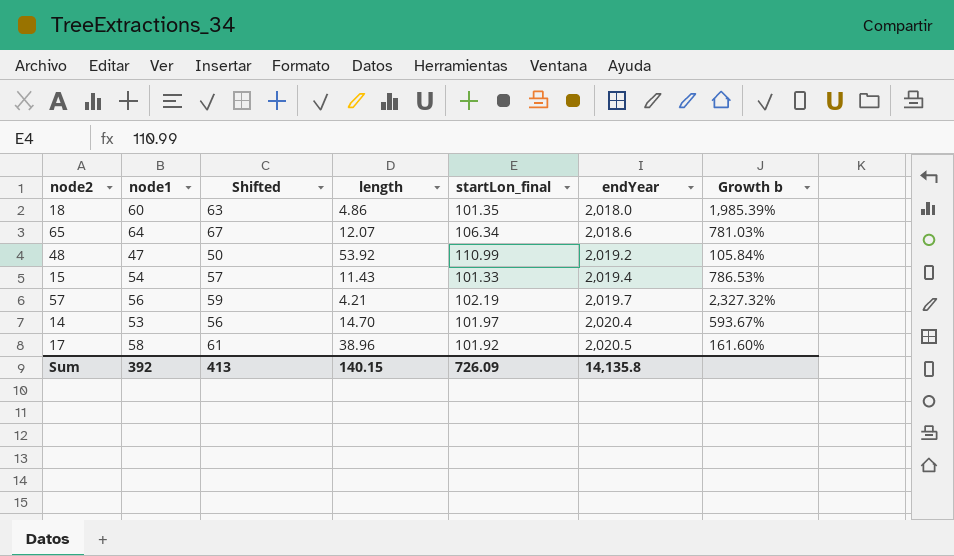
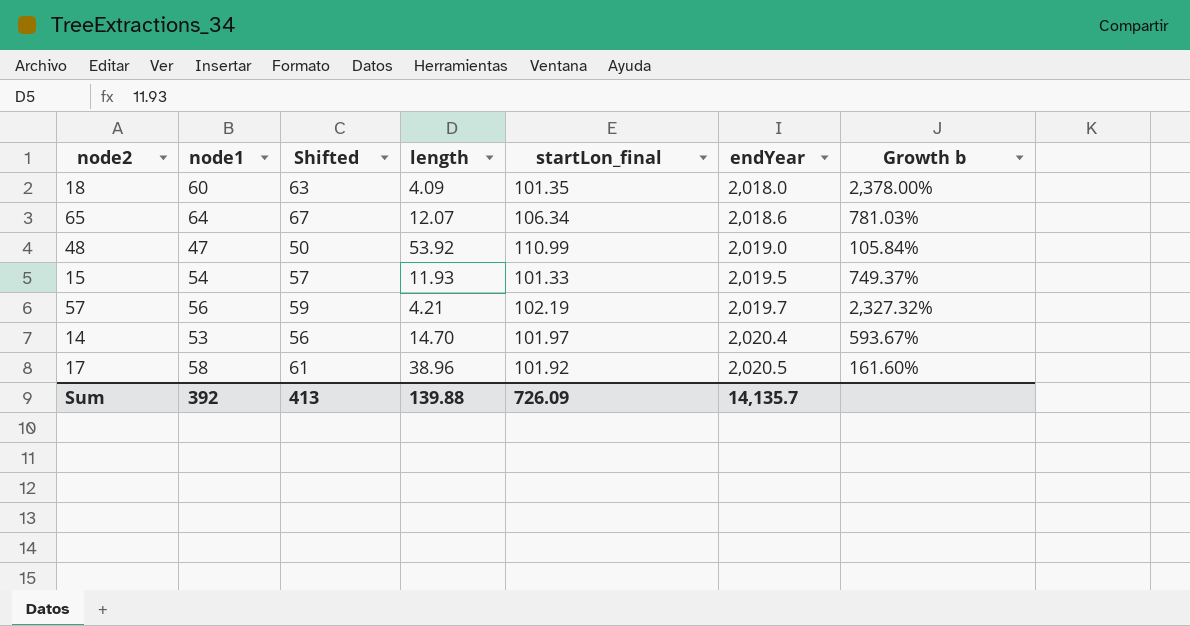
18 | length: 4.86 -> 4.09
18 | Growth b: 1,985.39% -> 2,378.00%
48 | endYear: 2,019.2 -> 2,019.0
15 | length: 11.43 -> 11.93
15 | endYear: 2,019.4 -> 2,019.5
15 | Growth b: 786.53% -> 749.37%
Sum | length: 140.15 -> 139.88
Sum | endYear: 14,135.8 -> 14,135.7

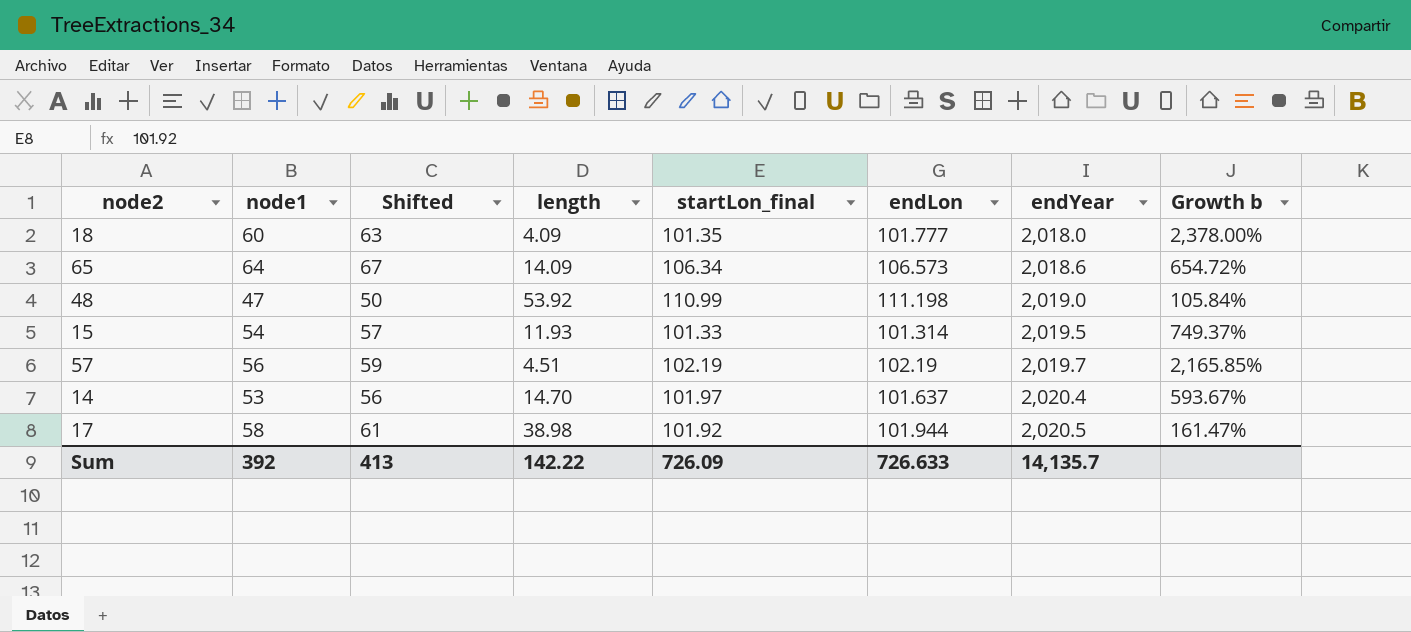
column endLon | position: none -> 6
65 | length: 12.07 -> 14.09
65 | Growth b: 781.03% -> 654.72%
57 | length: 4.21 -> 4.51
57 | Growth b: 2,327.32% -> 2,165.85%
17 | length: 38.96 -> 38.98
17 | Growth b: 161.60% -> 161.47%
Sum | length: 139.88 -> 142.22

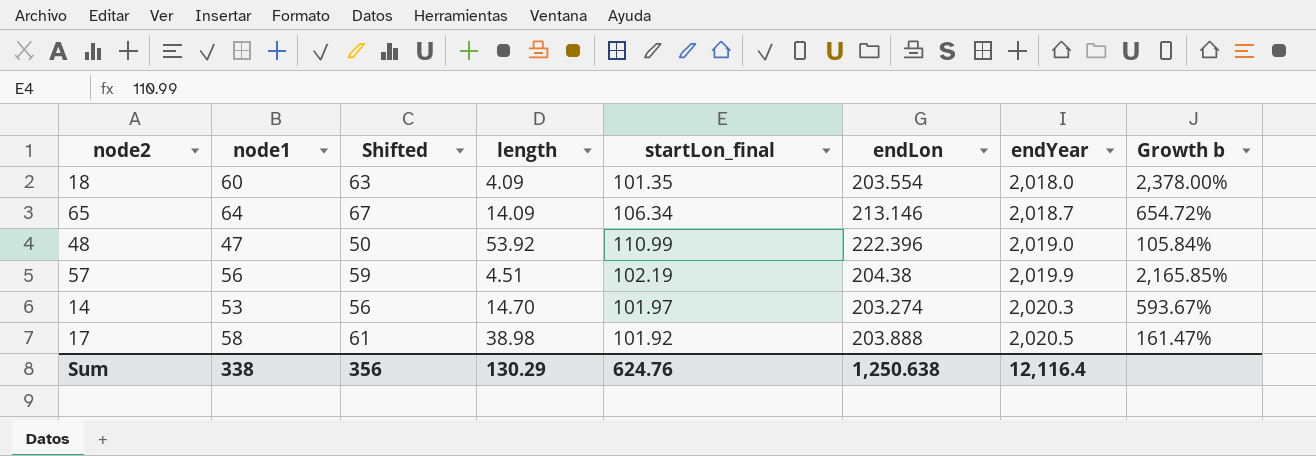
row 15: 54 | 57 | 11.93 | 101.33 | 101.314 | 2,019.5 | 749.37% -> none
18 | endLon: 101.777 -> 203.554
65 | endLon: 106.573 -> 213.146
65 | endYear: 2,018.6 -> 2,018.7
48 | endLon: 111.198 -> 222.396
57 | endLon: 102.19 -> 204.38
57 | endYear: 2,019.7 -> 2,019.9
14 | endLon: 101.637 -> 203.274
14 | endYear: 2,020.4 -> 2,020.3
17 | endLon: 101.944 -> 203.888
Sum | node1: 392 -> 338
Sum | Shifted: 413 -> 356
Sum | length: 142.22 -> 130.29
Sum | startLon_final: 726.09 -> 624.76
Sum | endLon: 726.633 -> 1,250.638
Sum | endYear: 14,135.7 -> 12,116.4

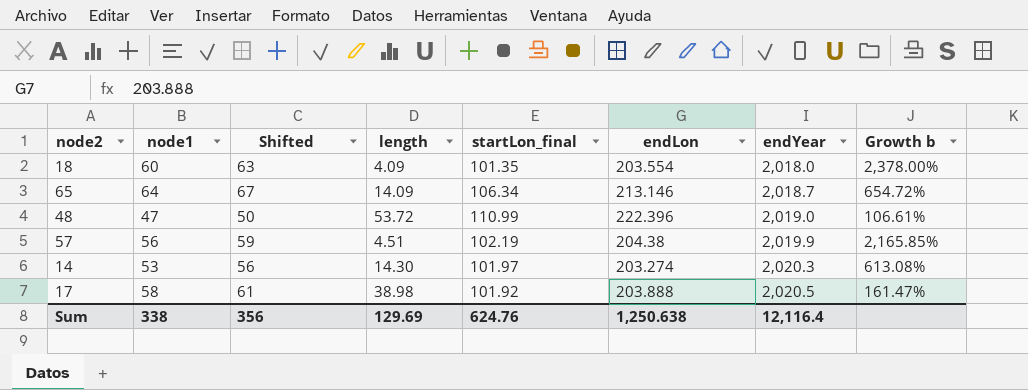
48 | length: 53.92 -> 53.72
48 | Growth b: 105.84% -> 106.61%
14 | length: 14.70 -> 14.30
14 | Growth b: 593.67% -> 613.08%
Sum | length: 130.29 -> 129.69

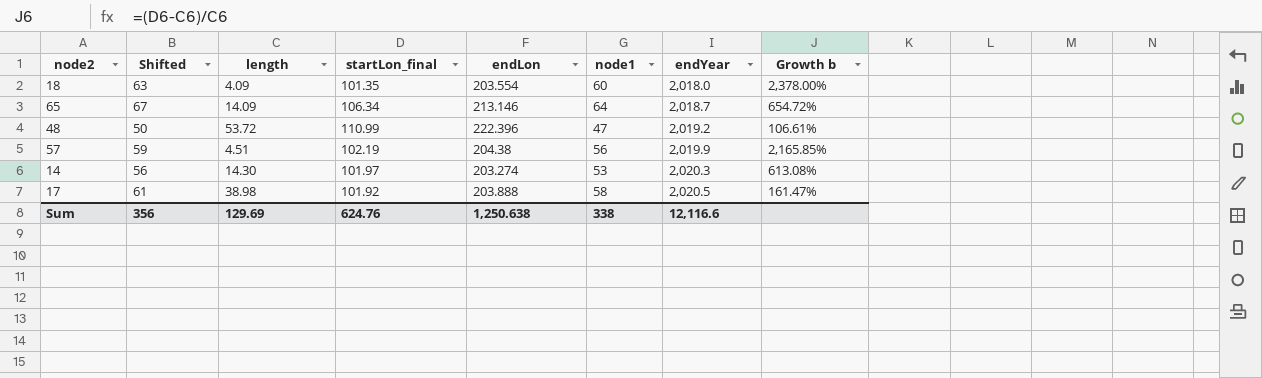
column node1 | position: 2 -> 6
48 | endYear: 2,019.0 -> 2,019.2
Sum | endYear: 12,116.4 -> 12,116.6

